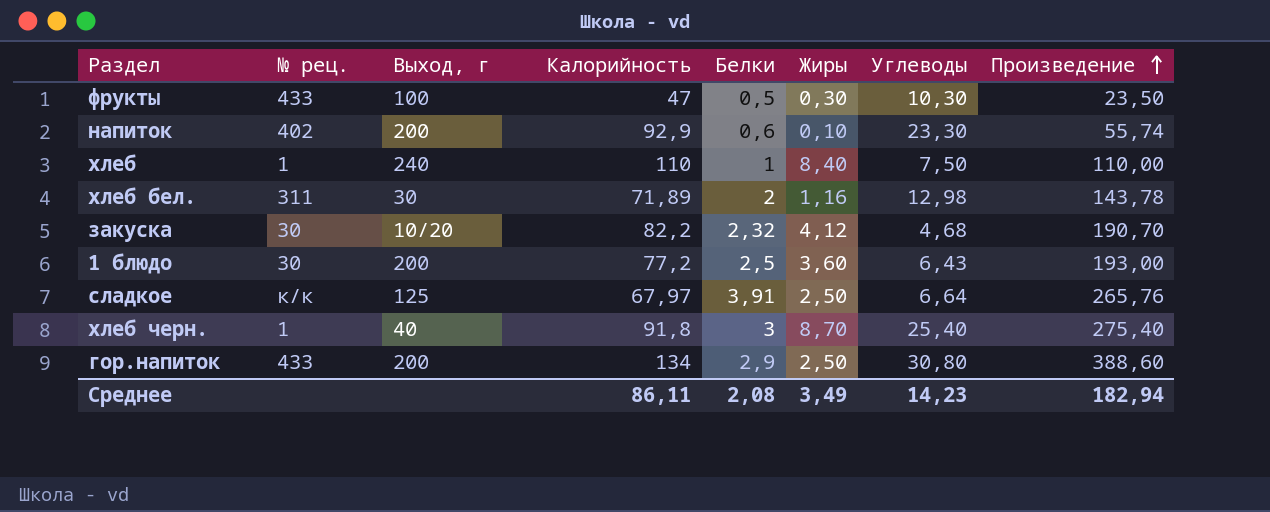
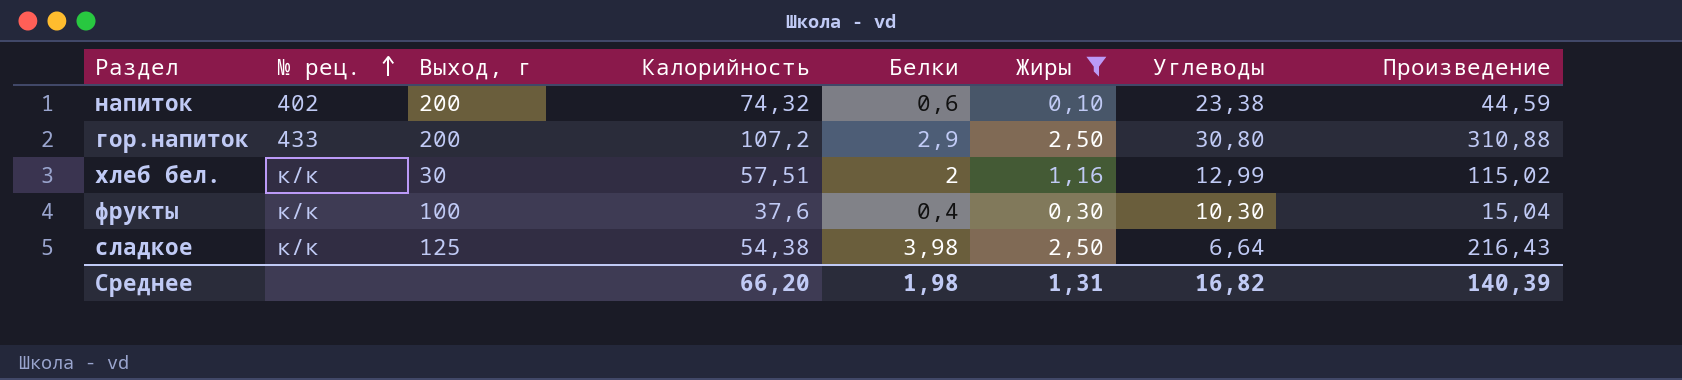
filter: none -> Жиры <= 2,50
row order: Произведение ascending -> № рец. ascending
напиток | Калорийность: 92,9 -> 74,32
напиток | Углеводы: 23,30 -> 23,38
напиток | Произведение: 55,74 -> 44,59
гор.напиток | Калорийность: 134 -> 107,2
гор.напиток | Произведение: 388,60 -> 310,88
хлеб бел. | № рец.: 311 -> к/к
хлеб бел. | Калорийность: 71,89 -> 57,51
хлеб бел. | Углеводы: 12,98 -> 12,99
хлеб бел. | Произведение: 143,78 -> 115,02
фрукты | № рец.: 433 -> к/к
фрукты | Калорийность: 47 -> 37,6
фрукты | Белки: 0,5 -> 0,4
фрукты | Произведение: 23,50 -> 15,04
сладкое | Калорийность: 67,97 -> 54,38
сладкое | Белки: 3,91 -> 3,98
сладкое | Произведение: 265,76 -> 216,43
Среднее | Калорийность: 86,11 -> 66,20
Среднее | Белки: 2,08 -> 1,98
Среднее | Жиры: 3,49 -> 1,31
Среднее | Углеводы: 14,23 -> 16,82
Среднее | Произведение: 182,94 -> 140,39

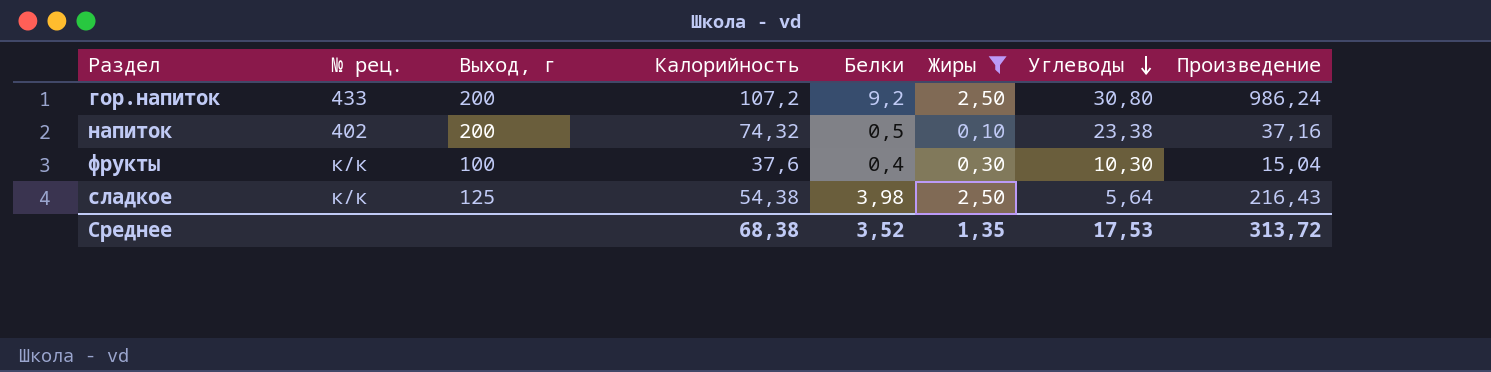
row order: № рец. ascending -> Углеводы descending
row хлеб бел.: к/к | 30 | 57,51 | 2 | 1,16 | 12,99 | 115,02 -> none
гор.напиток | Белки: 2,9 -> 9,2
гор.напиток | Произведение: 310,88 -> 986,24
напиток | Белки: 0,6 -> 0,5
напиток | Произведение: 44,59 -> 37,16
сладкое | Углеводы: 6,64 -> 5,64
Среднее | Калорийность: 66,20 -> 68,38
Среднее | Белки: 1,98 -> 3,52
Среднее | Жиры: 1,31 -> 1,35
Среднее | Углеводы: 16,82 -> 17,53
Среднее | Произведение: 140,39 -> 313,72

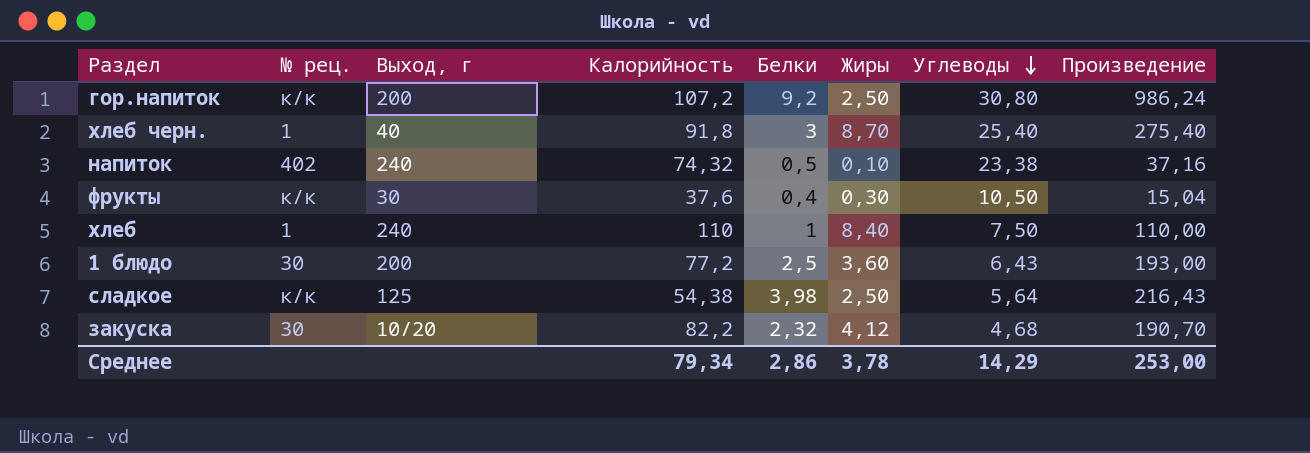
filter: Жиры <= 2,50 -> none
гор.напиток | № рец.: 433 -> к/к
напиток | Выход, г: 200 -> 240
фрукты | Выход, г: 100 -> 30
фрукты | Углеводы: 10,30 -> 10,50
Среднее | Калорийность: 68,38 -> 79,34
Среднее | Белки: 3,52 -> 2,86
Среднее | Жиры: 1,35 -> 3,78
Среднее | Углеводы: 17,53 -> 14,29
Среднее | Произведение: 313,72 -> 253,00

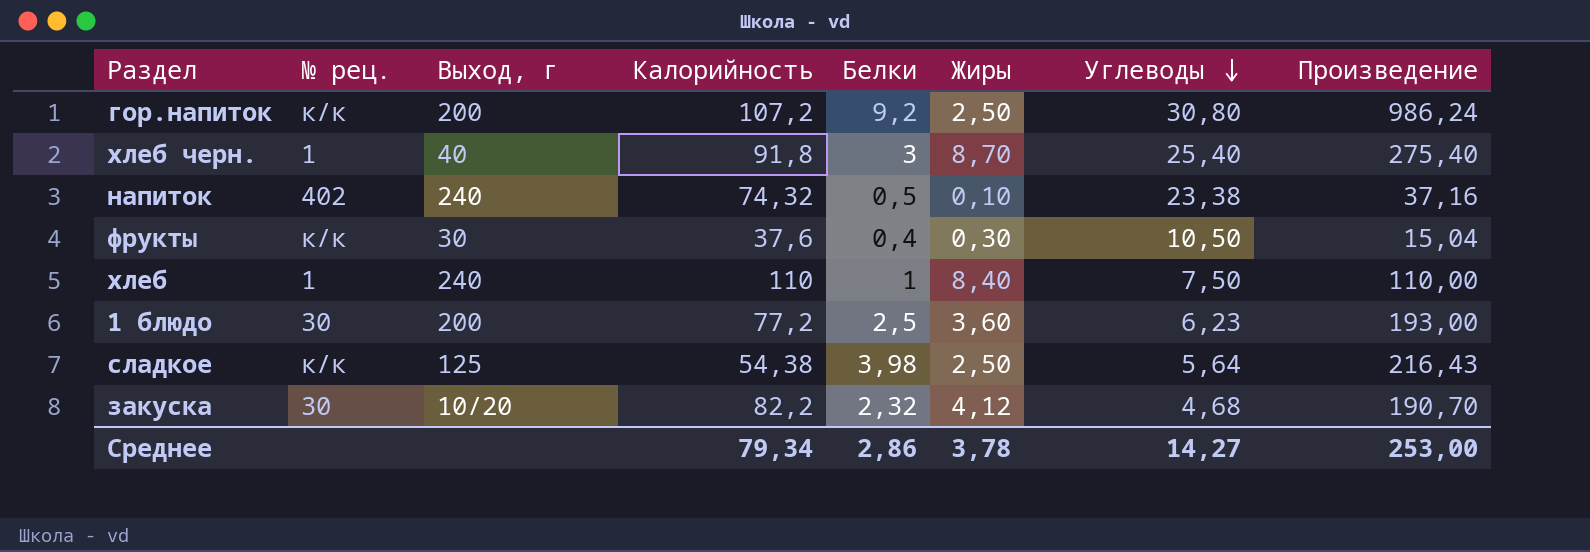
1 блюдо | Углеводы: 6,43 -> 6,23
Среднее | Углеводы: 14,29 -> 14,27

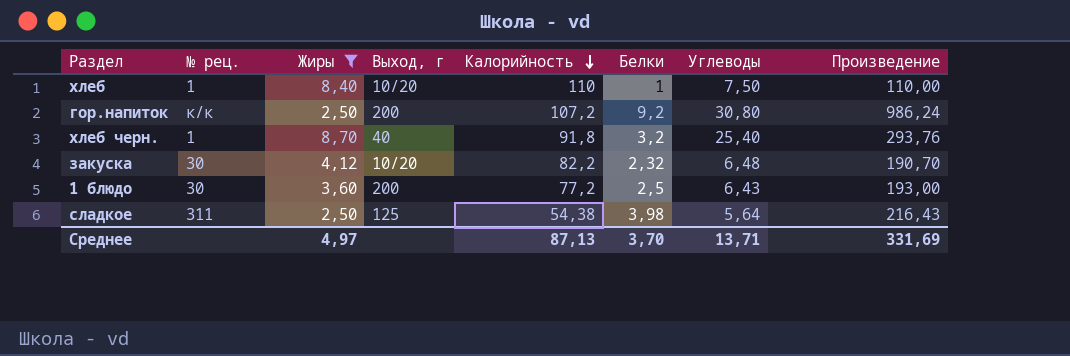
filter: none -> Жиры >= 2,50
row order: Углеводы descending -> Калорийность descending
column Жиры | position: 6 -> 3
хлеб | Выход, г: 240 -> 10/20
хлеб черн. | Белки: 3 -> 3,2
хлеб черн. | Произведение: 275,40 -> 293,76
закуска | Углеводы: 4,68 -> 6,48
1 блюдо | Углеводы: 6,23 -> 6,43
сладкое | № рец.: к/к -> 311
Среднее | Жиры: 3,78 -> 4,97
Среднее | Калорийность: 79,34 -> 87,13
Среднее | Белки: 2,86 -> 3,70
Среднее | Углеводы: 14,27 -> 13,71
Среднее | Произведение: 253,00 -> 331,69

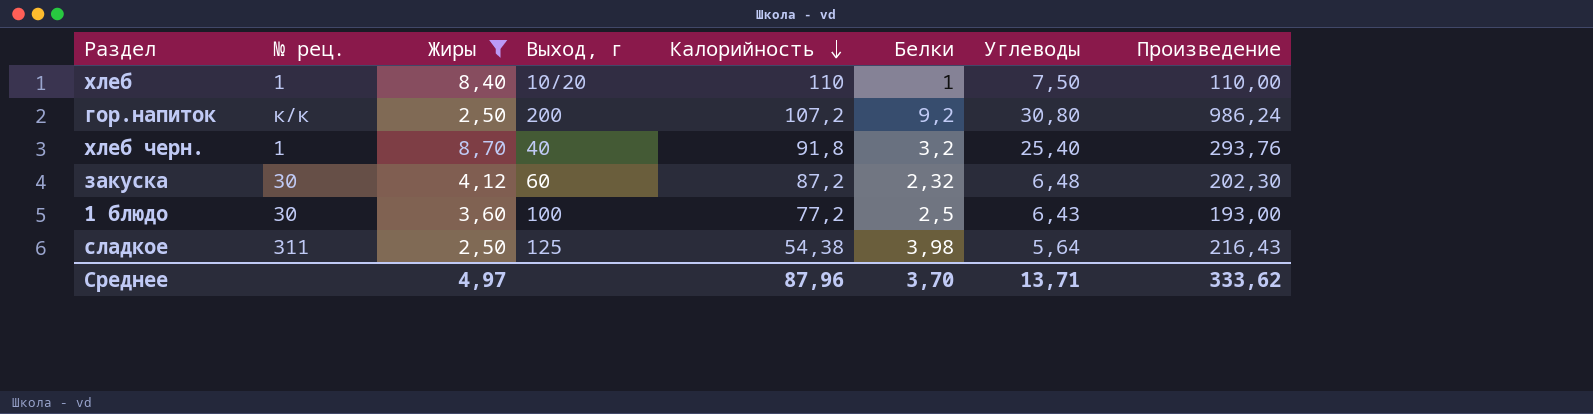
закуска | Выход, г: 10/20 -> 60
закуска | Калорийность: 82,2 -> 87,2
закуска | Произведение: 190,70 -> 202,30
1 блюдо | Выход, г: 200 -> 100
Среднее | Калорийность: 87,13 -> 87,96
Среднее | Произведение: 331,69 -> 333,62

